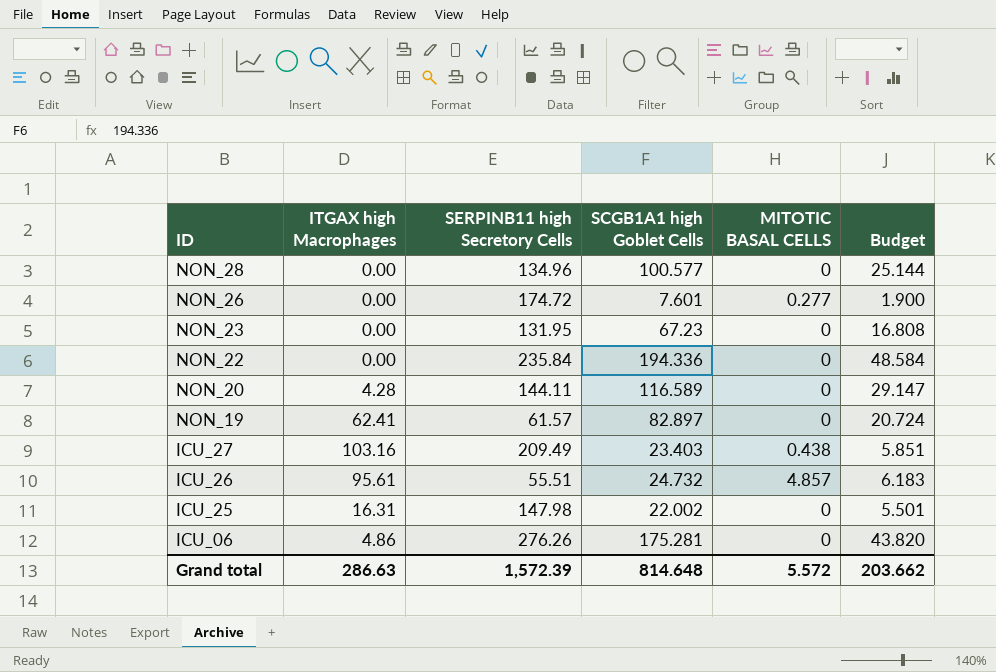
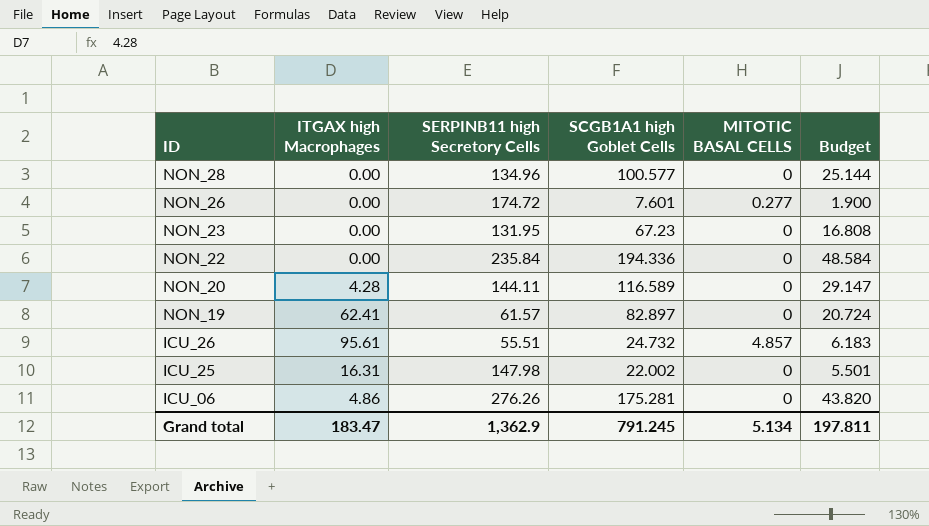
row ICU_27: 103.16 | 209.49 | 23.403 | 0.438 | 5.851 -> none
Grand total | ITGAX high Macrophages: 286.63 -> 183.47
Grand total | SERPINB11 high Secretory Cells: 1,572.39 -> 1,362.9
Grand total | SCGB1A1 high Goblet Cells: 814.648 -> 791.245
Grand total | MITOTIC BASAL CELLS: 5.572 -> 5.134
Grand total | Budget: 203.662 -> 197.811

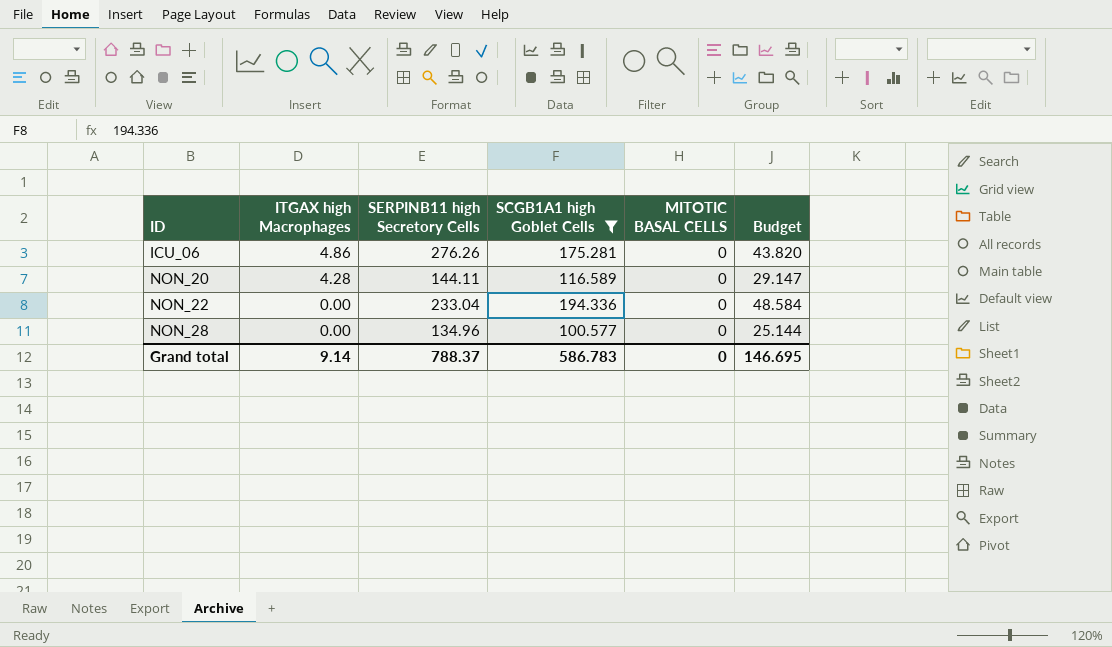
filter: none -> SCGB1A1 high Goblet Cells >= 100.577
row order: ID descending -> ID ascending
NON_22 | SERPINB11 high Secretory Cells: 235.84 -> 233.04
Grand total | ITGAX high Macrophages: 183.47 -> 9.14
Grand total | SERPINB11 high Secretory Cells: 1,362.9 -> 788.37
Grand total | SCGB1A1 high Goblet Cells: 791.245 -> 586.783
Grand total | MITOTIC BASAL CELLS: 5.134 -> 0
Grand total | Budget: 197.811 -> 146.695

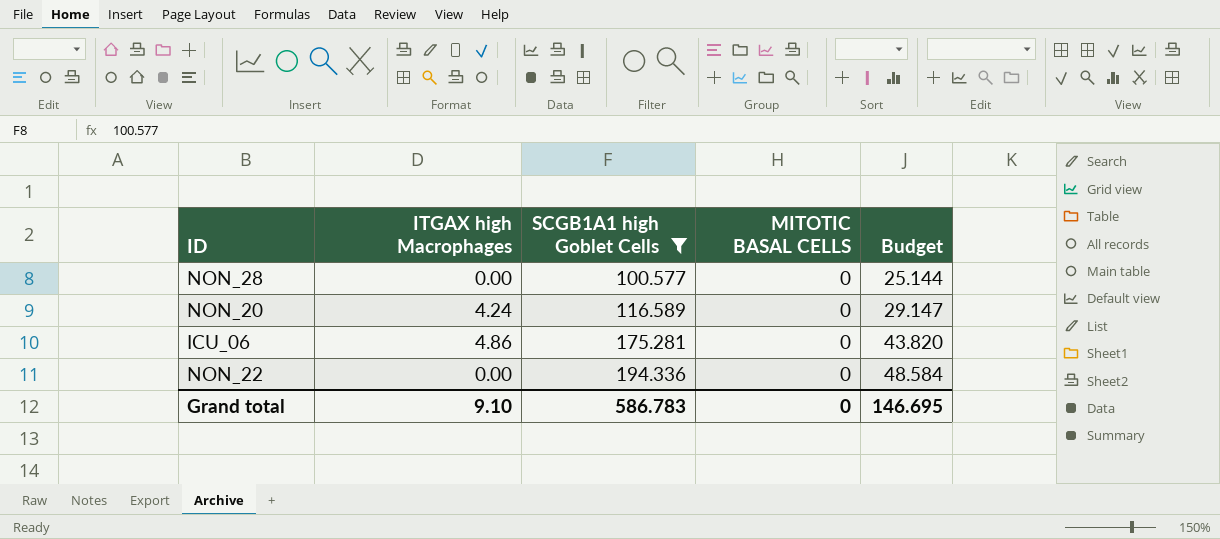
row order: ID ascending -> SCGB1A1 high Goblet Cells ascending
column SERPINB11 high Secretory Cells | position: 3 -> none
NON_20 | ITGAX high Macrophages: 4.28 -> 4.24
Grand total | ITGAX high Macrophages: 9.14 -> 9.10

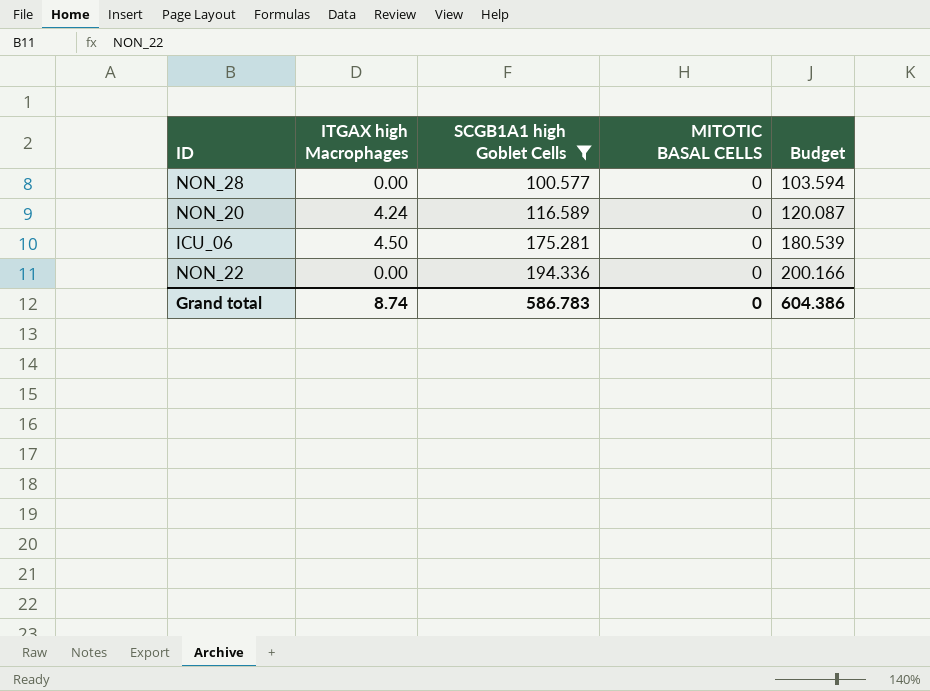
column Budget | formula: [SCGB1A1 high Goblet Cells] * 0.25 -> [SCGB1A1 high Goblet Cells] * 1.03
ICU_06 | ITGAX high Macrophages: 4.86 -> 4.50
Grand total | ITGAX high Macrophages: 9.10 -> 8.74
Grand total | Budget: 146.695 -> 604.386

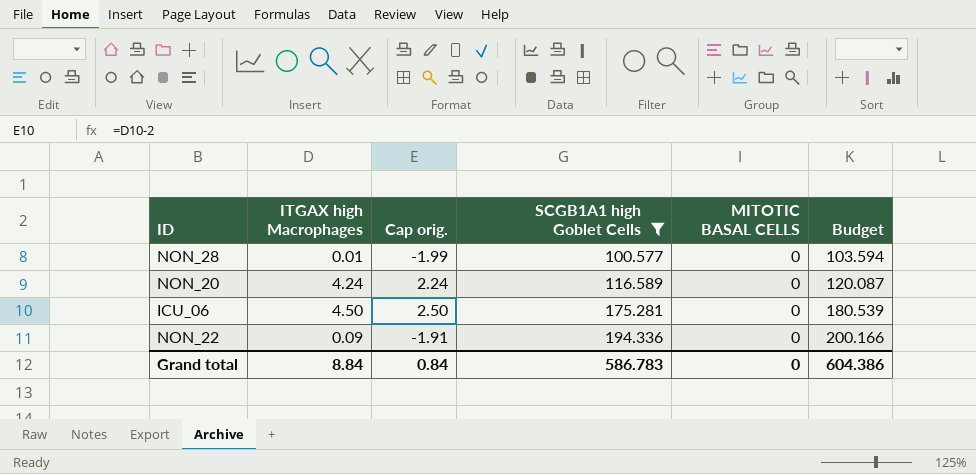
column Cap orig. | formula: none -> [ITGAX high Macrophages] - 2
NON_28 | ITGAX high Macrophages: 0.00 -> 0.01
NON_22 | ITGAX high Macrophages: 0.00 -> 0.09
Grand total | ITGAX high Macrophages: 8.74 -> 8.84

